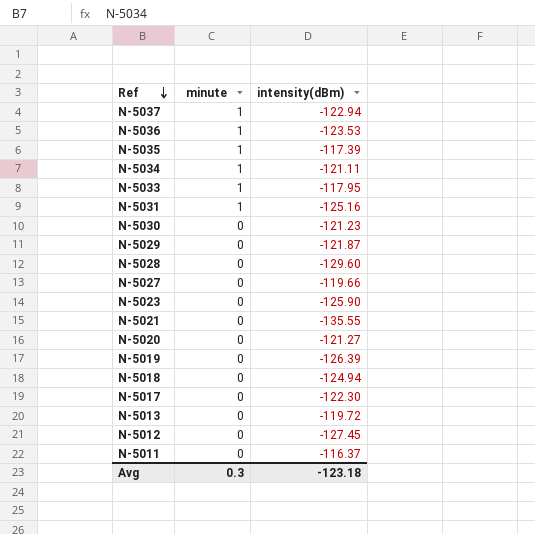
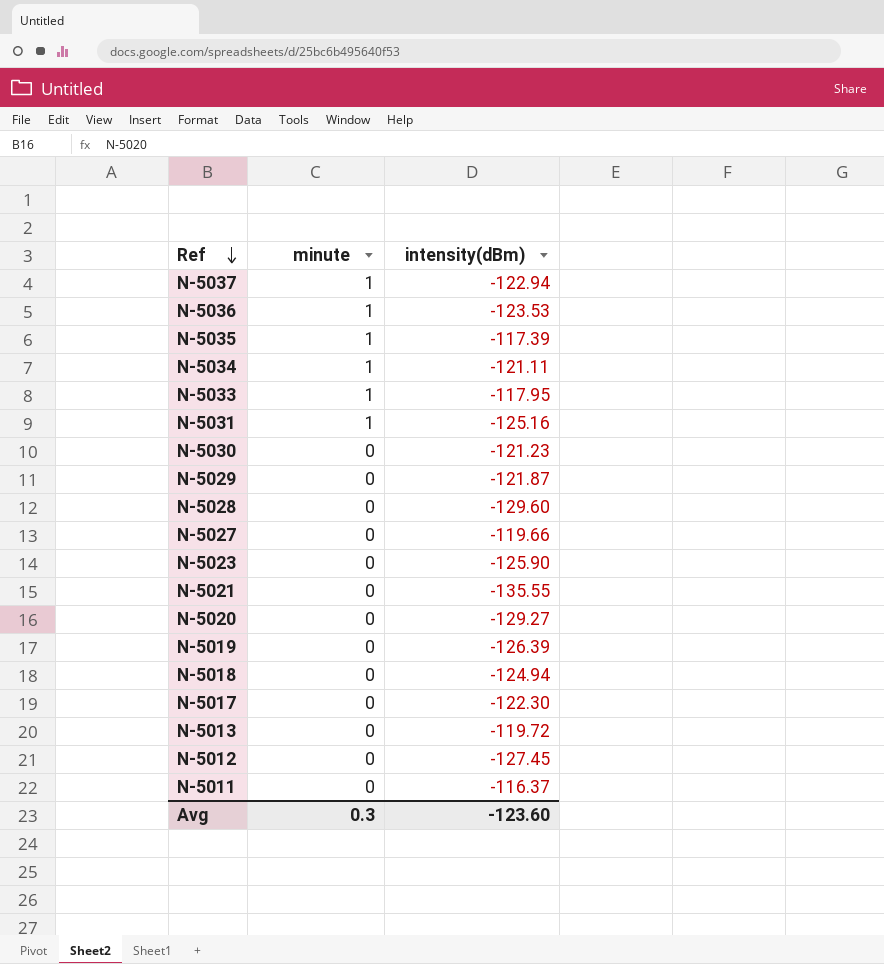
N-5020 | intensity(dBm): -121.27 -> -129.27
Avg | intensity(dBm): -123.18 -> -123.60

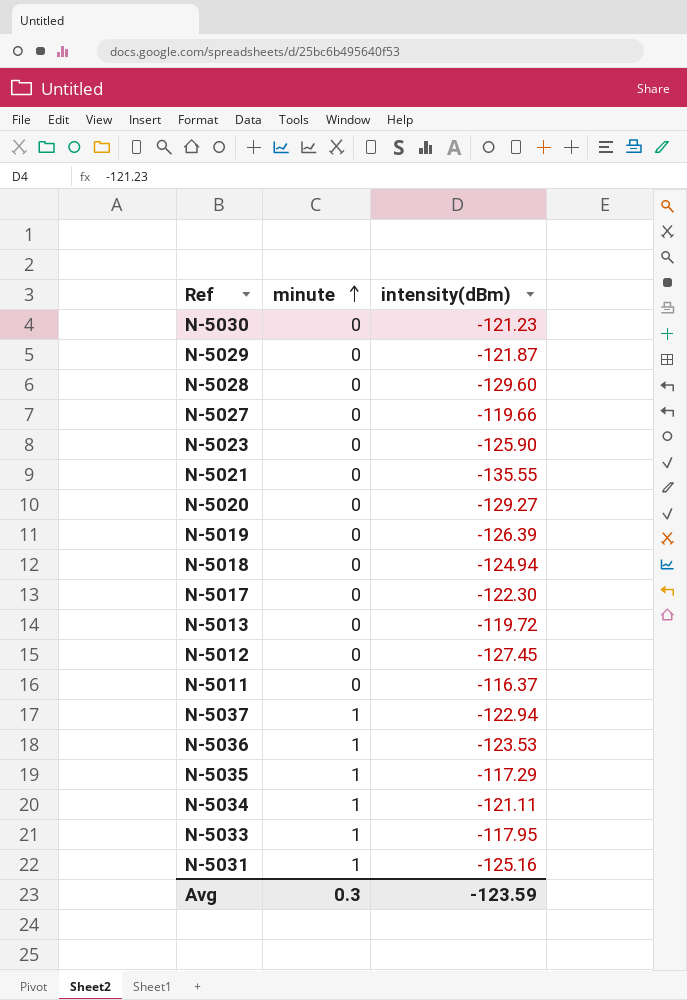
row order: Ref descending -> minute ascending
N-5035 | intensity(dBm): -117.39 -> -117.29
Avg | intensity(dBm): -123.60 -> -123.59

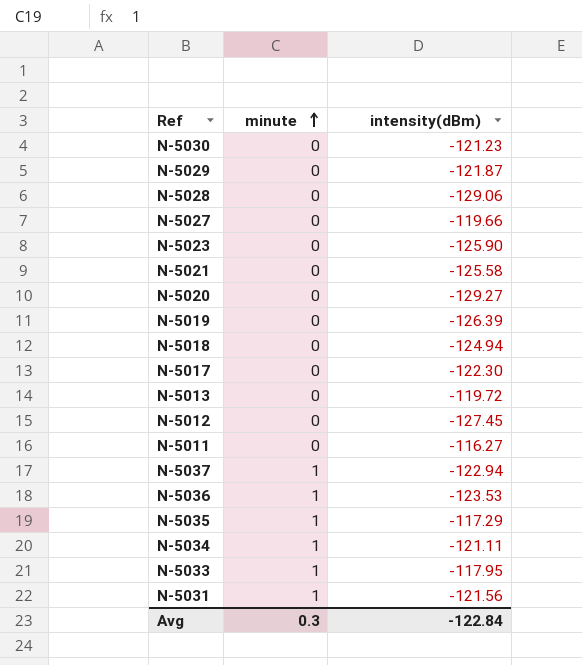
N-5028 | intensity(dBm): -129.60 -> -129.06
N-5021 | intensity(dBm): -135.55 -> -125.58
N-5011 | intensity(dBm): -116.37 -> -116.27
N-5031 | intensity(dBm): -125.16 -> -121.56
Avg | intensity(dBm): -123.59 -> -122.84

